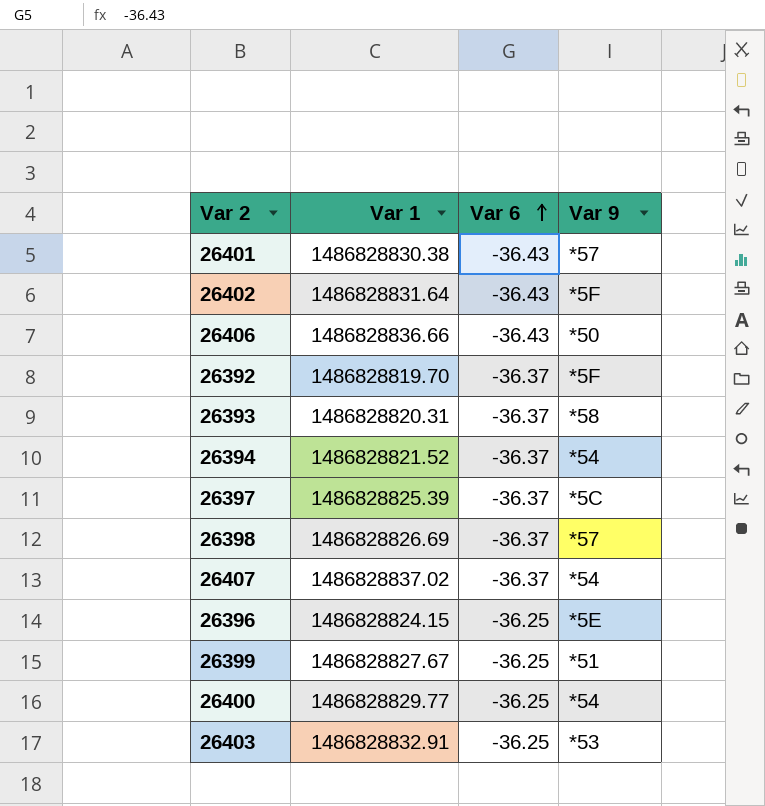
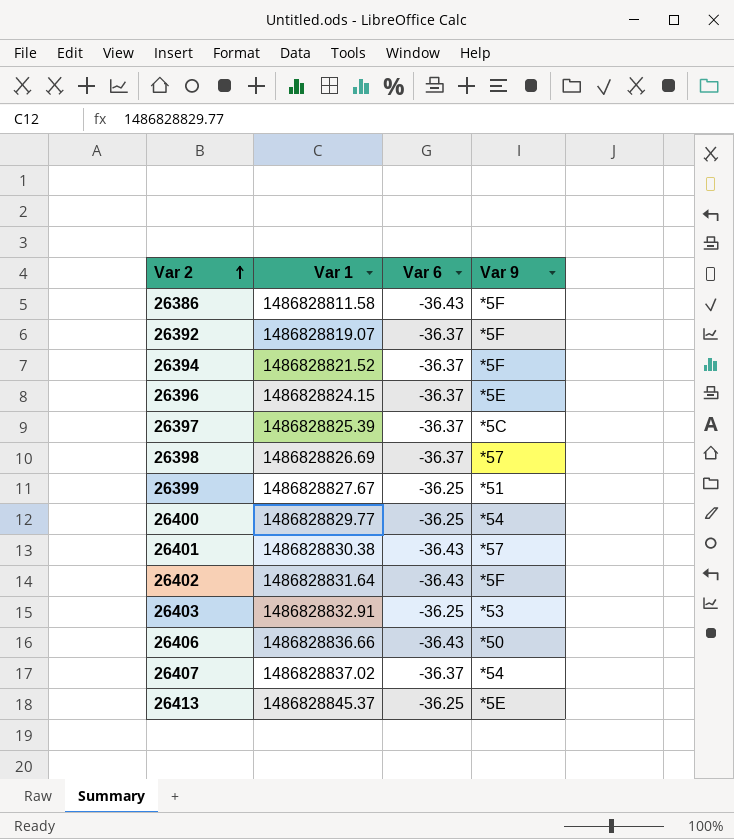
row order: Var 6 ascending -> Var 2 ascending
row 26393: 1486828820.31 | -36.37 | *58 -> none
row 26386: none -> 1486828811.58 | -36.43 | *5F
26392 | Var 1: 1486828819.70 -> 1486828819.07
26394 | Var 9: *54 -> *5F
26396 | Var 6: -36.25 -> -36.37
row 26413: none -> 1486828845.37 | -36.25 | *5E

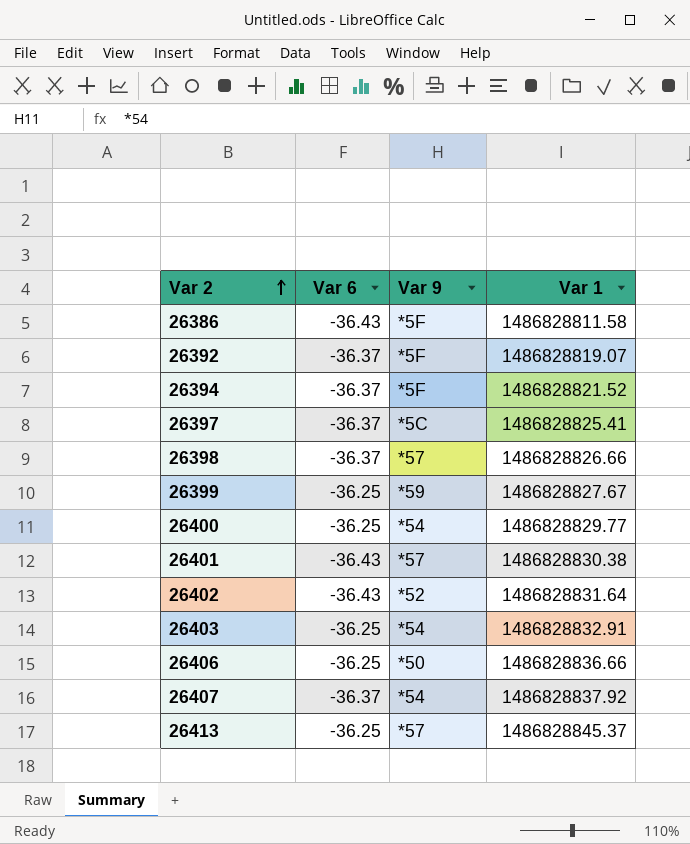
column Var 1 | position: 2 -> 4
row 26396: 1486828824.15 | -36.37 | *5E -> none
26397 | Var 1: 1486828825.39 -> 1486828825.41
26398 | Var 1: 1486828826.69 -> 1486828826.66
26399 | Var 9: *51 -> *59
26402 | Var 9: *5F -> *52
26403 | Var 9: *53 -> *54
26406 | Var 6: -36.43 -> -36.25
26407 | Var 1: 1486828837.02 -> 1486828837.92
26413 | Var 9: *5E -> *57

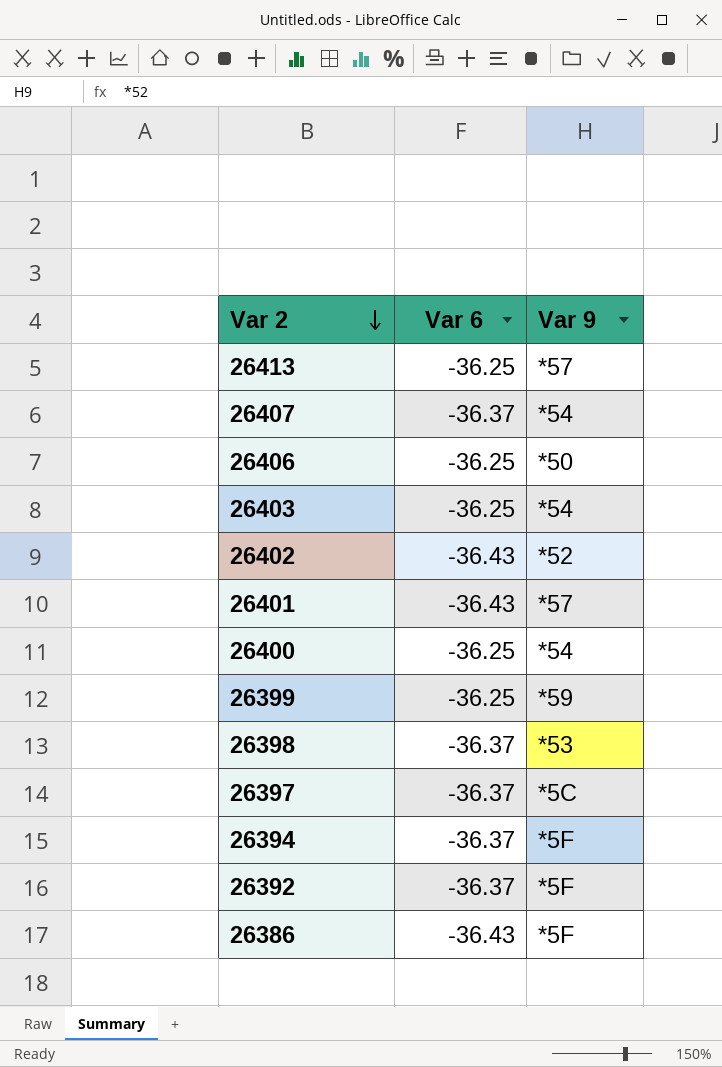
row order: Var 2 ascending -> Var 2 descending
column Var 1 | position: 4 -> none
26398 | Var 9: *57 -> *53

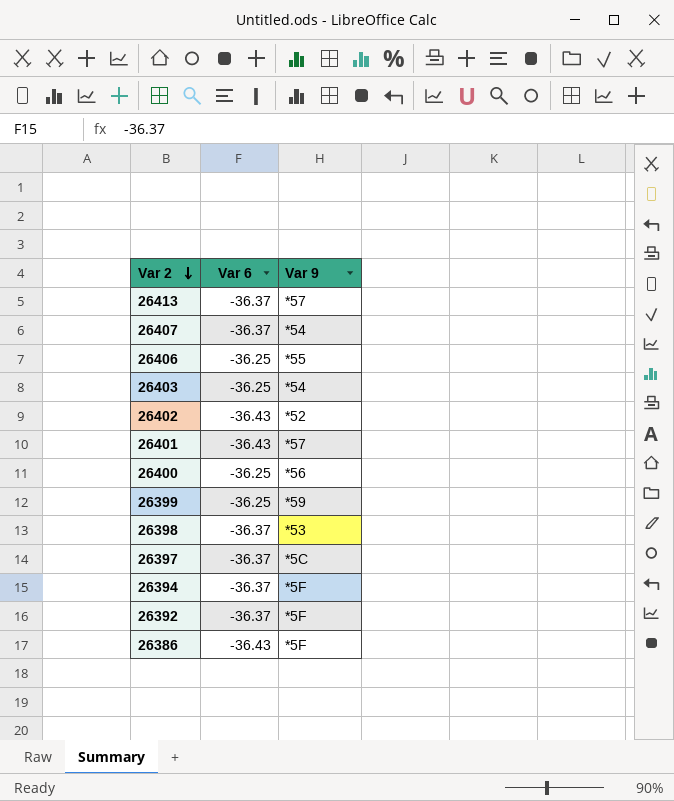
26413 | Var 6: -36.25 -> -36.37
26406 | Var 9: *50 -> *55
26400 | Var 9: *54 -> *56

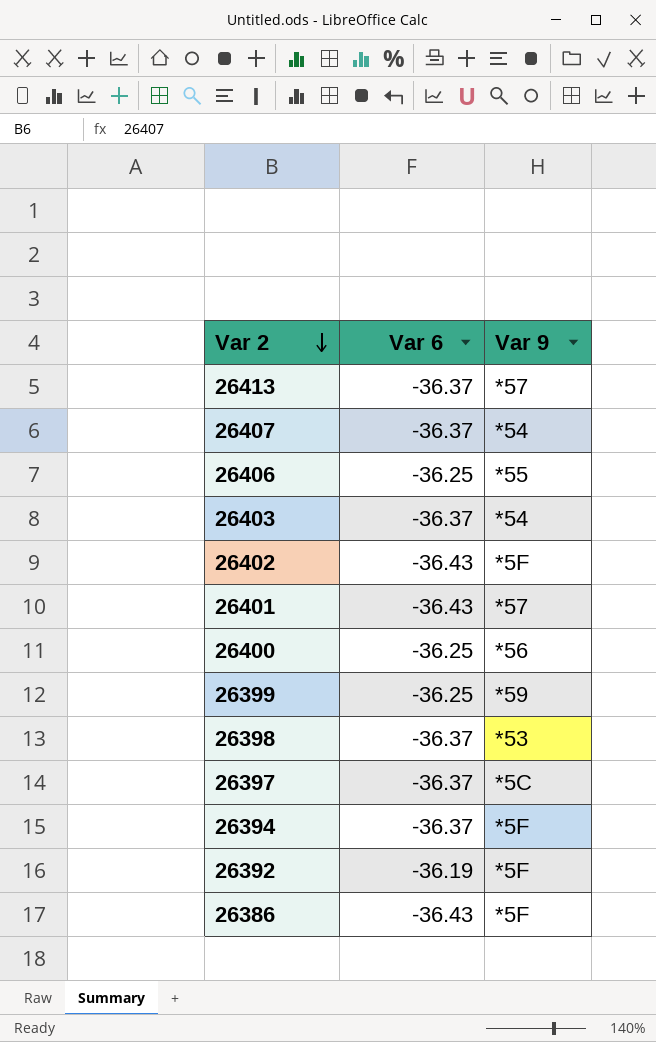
26403 | Var 6: -36.25 -> -36.37
26402 | Var 9: *52 -> *5F
26392 | Var 6: -36.37 -> -36.19

